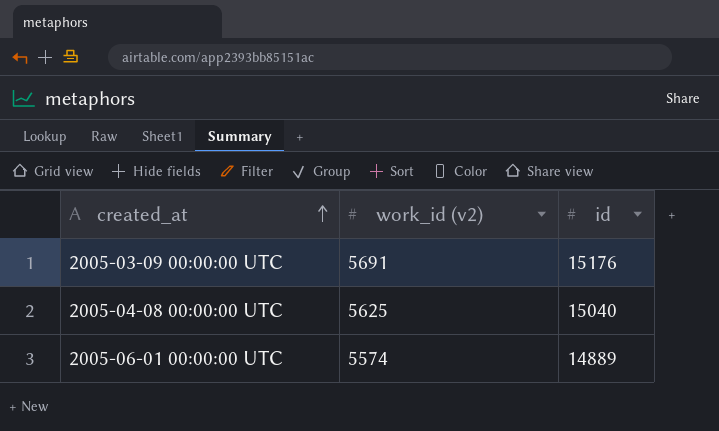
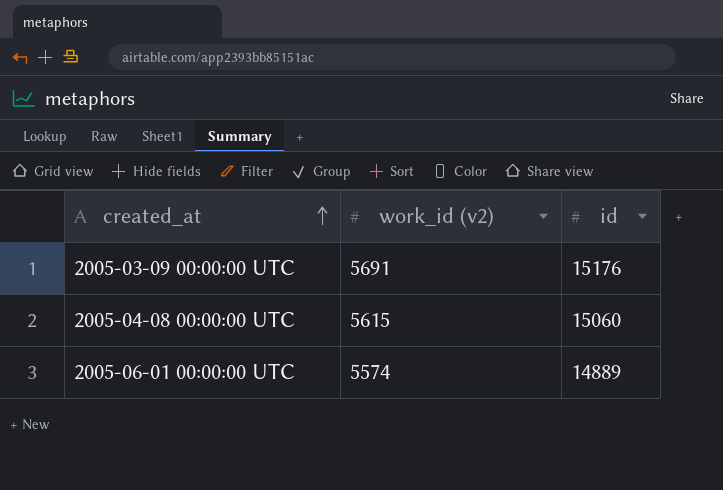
2005-04-08 00:00:00 UTC | work_id (v2): 5625 -> 5615
2005-04-08 00:00:00 UTC | id: 15040 -> 15060

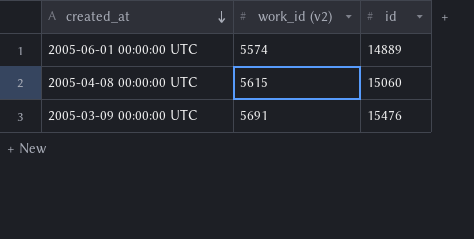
row order: created_at ascending -> created_at descending
2005-03-09 00:00:00 UTC | id: 15176 -> 15476

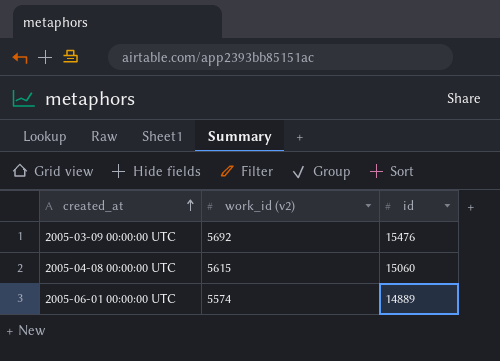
row order: created_at descending -> created_at ascending
2005-03-09 00:00:00 UTC | work_id (v2): 5691 -> 5692

